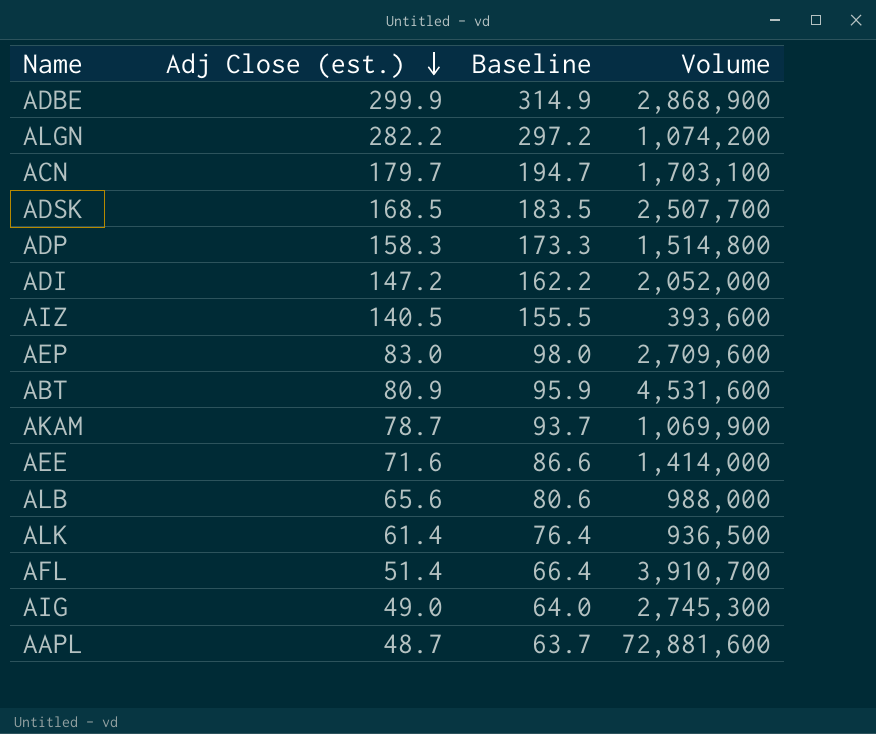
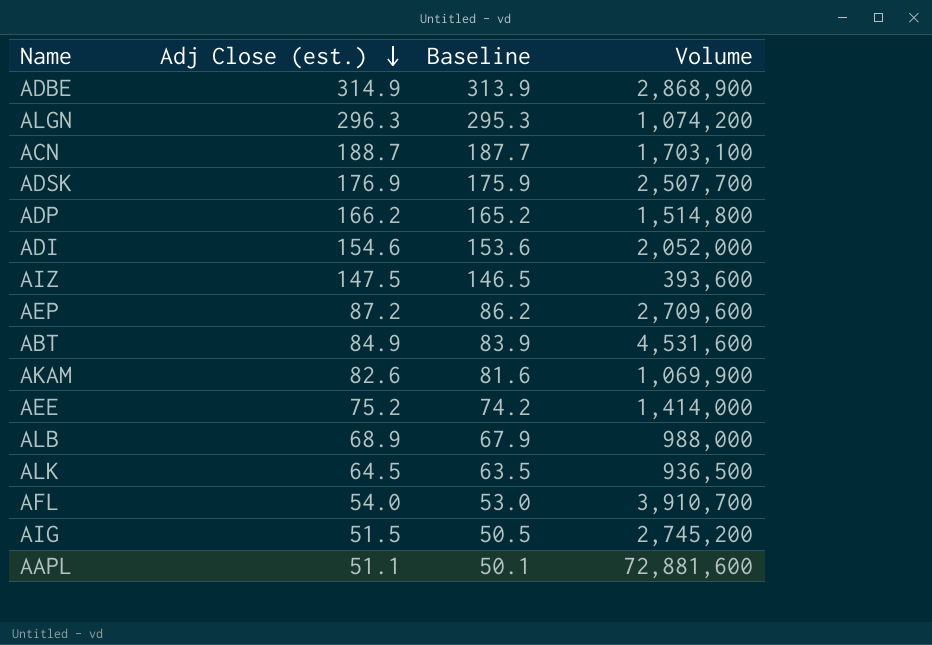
column Baseline | formula: [Adj Close (est.)] + 15 -> [Adj Close (est.)] - 1
ADBE | Adj Close (est.): 299.9 -> 314.9
ALGN | Adj Close (est.): 282.2 -> 296.3
ACN | Adj Close (est.): 179.7 -> 188.7
ADSK | Adj Close (est.): 168.5 -> 176.9
ADP | Adj Close (est.): 158.3 -> 166.2
ADI | Adj Close (est.): 147.2 -> 154.6
AIZ | Adj Close (est.): 140.5 -> 147.5
AEP | Adj Close (est.): 83.0 -> 87.2
ABT | Adj Close (est.): 80.9 -> 84.9
AKAM | Adj Close (est.): 78.7 -> 82.6
AEE | Adj Close (est.): 71.6 -> 75.2
ALB | Adj Close (est.): 65.6 -> 68.9
ALK | Adj Close (est.): 61.4 -> 64.5
AFL | Adj Close (est.): 51.4 -> 54.0
AIG | Adj Close (est.): 49.0 -> 51.5
AIG | Volume: 2,745,300 -> 2,745,200
AAPL | Adj Close (est.): 48.7 -> 51.1

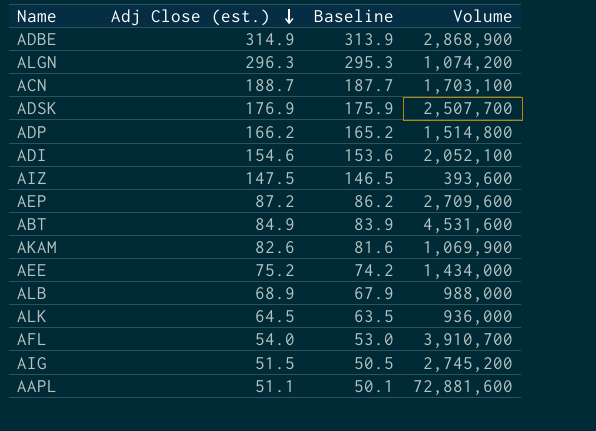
ADI | Volume: 2,052,000 -> 2,052,100
AEE | Volume: 1,414,000 -> 1,434,000
ALK | Volume: 936,500 -> 936,000

